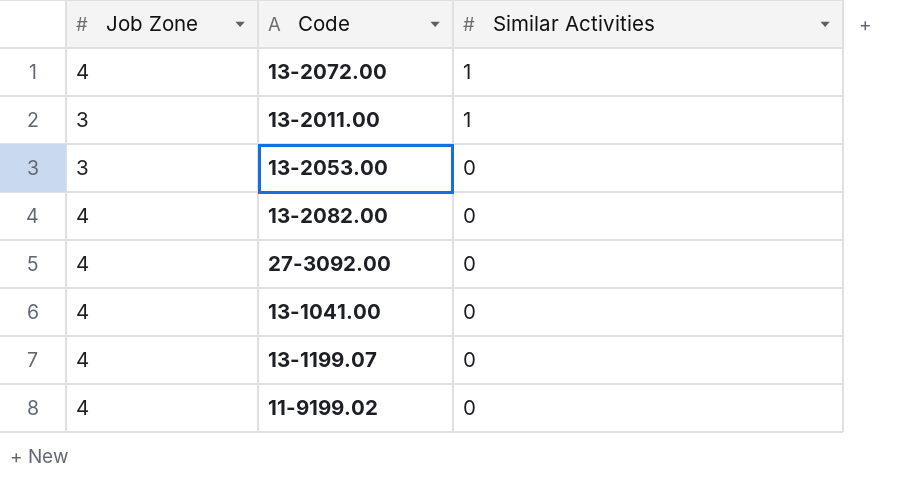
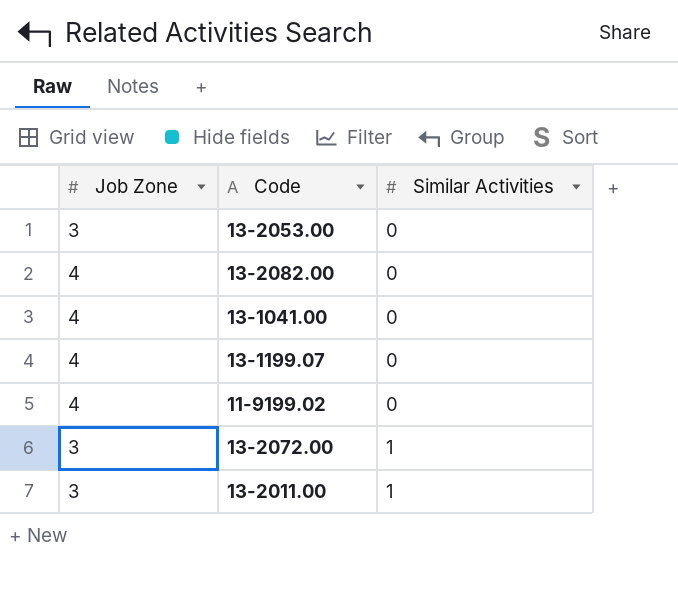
row order: Similar Activities descending -> Similar Activities ascending
row 27-3092.00: 4 | 0 -> none
13-2072.00 | Job Zone: 4 -> 3

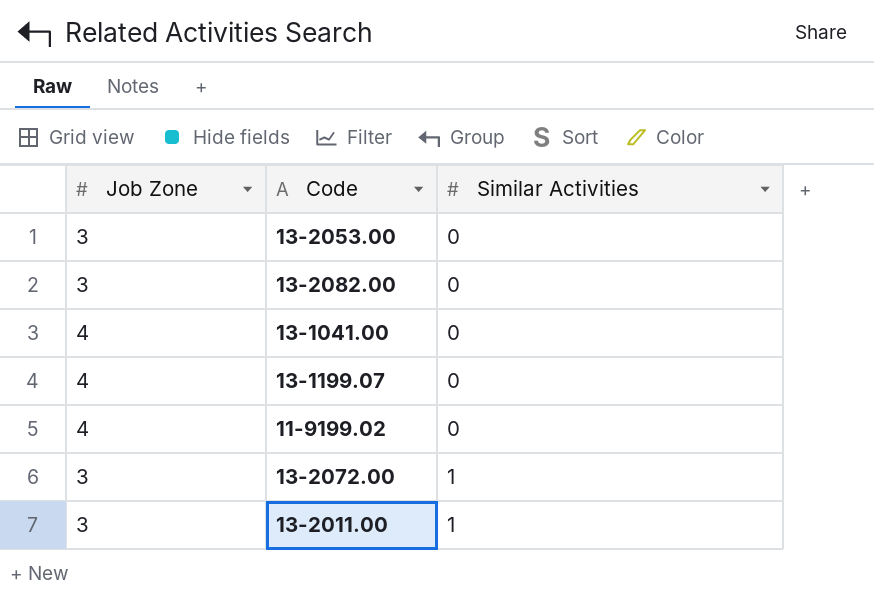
13-2082.00 | Job Zone: 4 -> 3

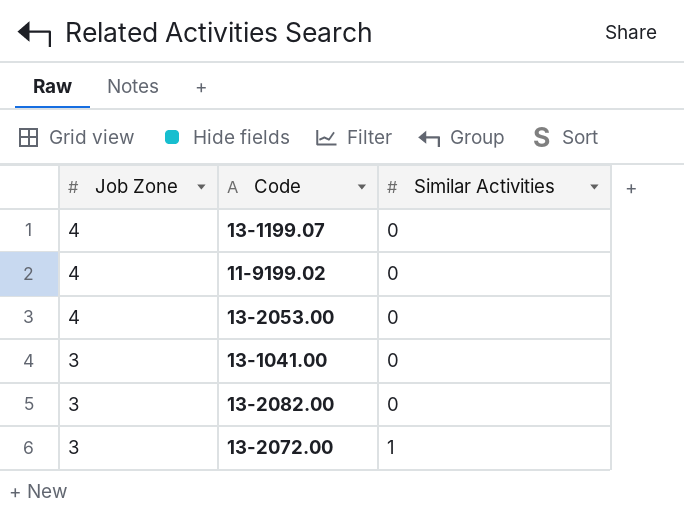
row order: Similar Activities ascending -> Job Zone descending
row 13-2011.00: 3 | 1 -> none
13-2053.00 | Job Zone: 3 -> 4
13-1041.00 | Job Zone: 4 -> 3

